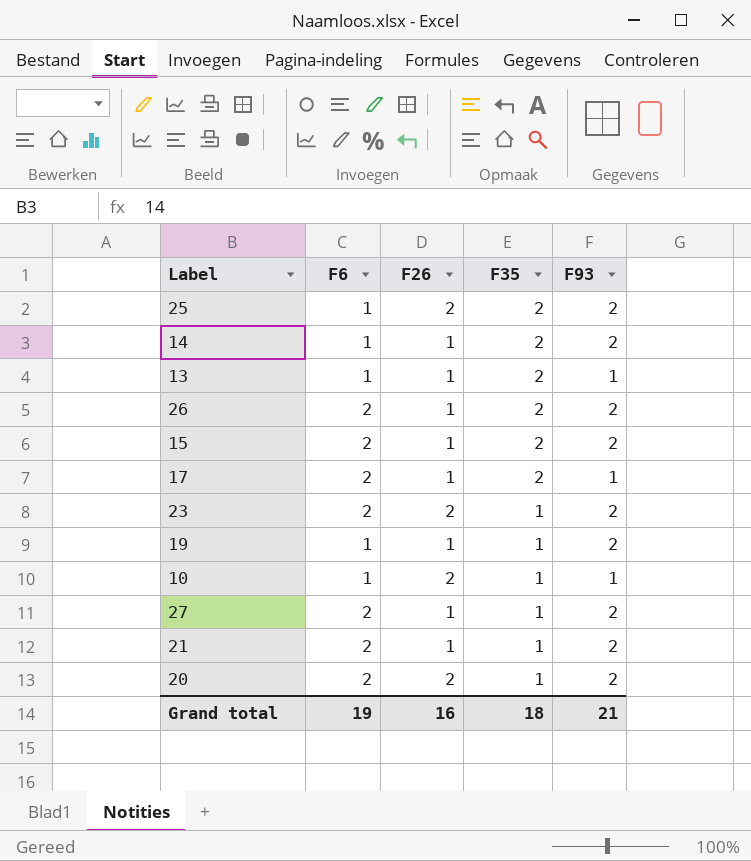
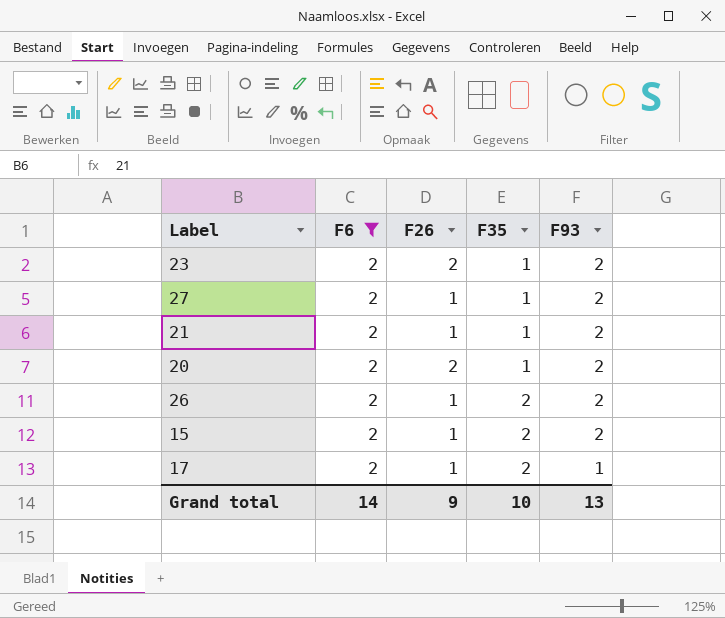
filter: none -> F6 = 2
row order: F35 descending -> F35 ascending
Grand total | F6: 19 -> 14
Grand total | F26: 16 -> 9
Grand total | F35: 18 -> 10
Grand total | F93: 21 -> 13

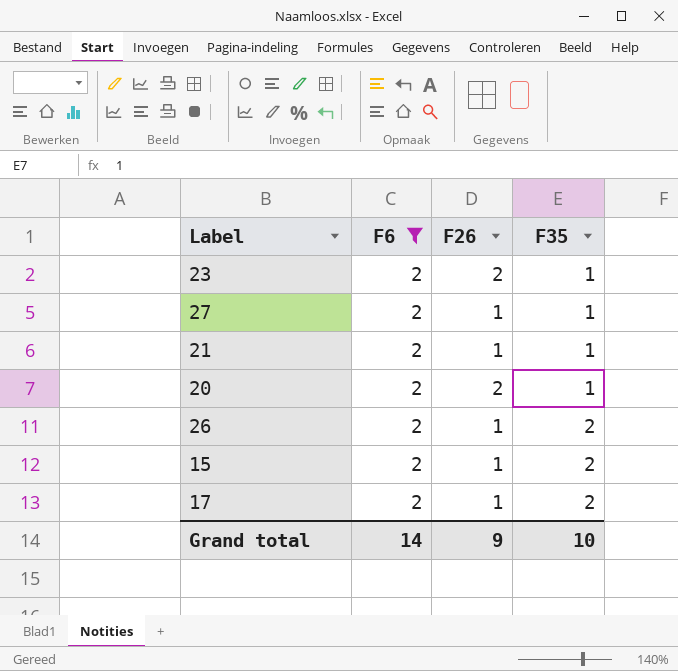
column F93 | position: 5 -> none

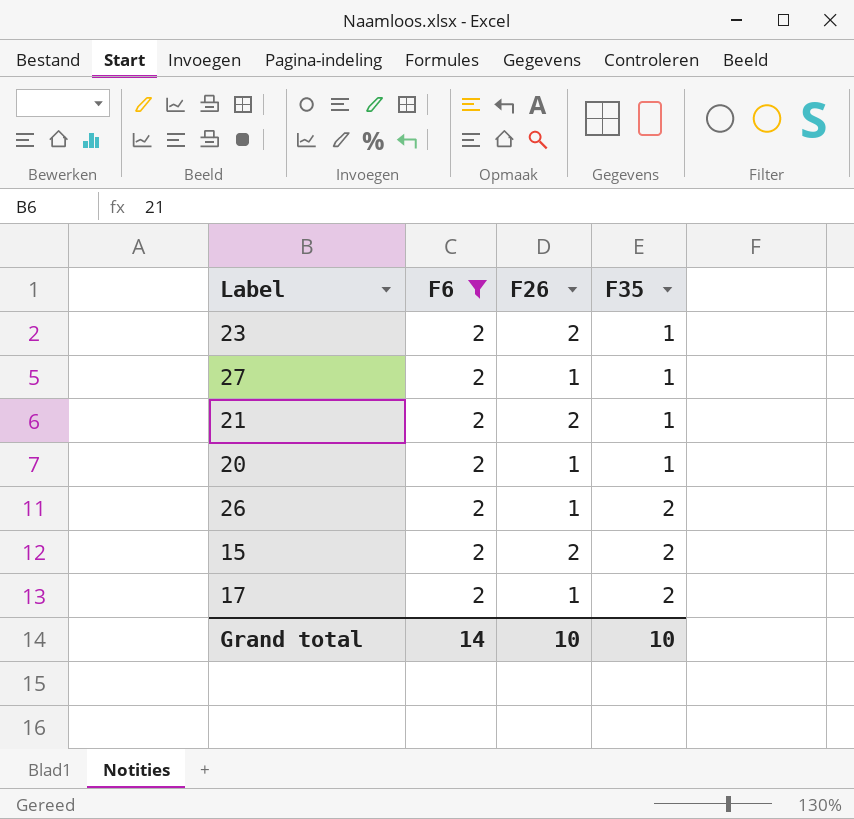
21 | F26: 1 -> 2
20 | F26: 2 -> 1
15 | F26: 1 -> 2
Grand total | F26: 9 -> 10

